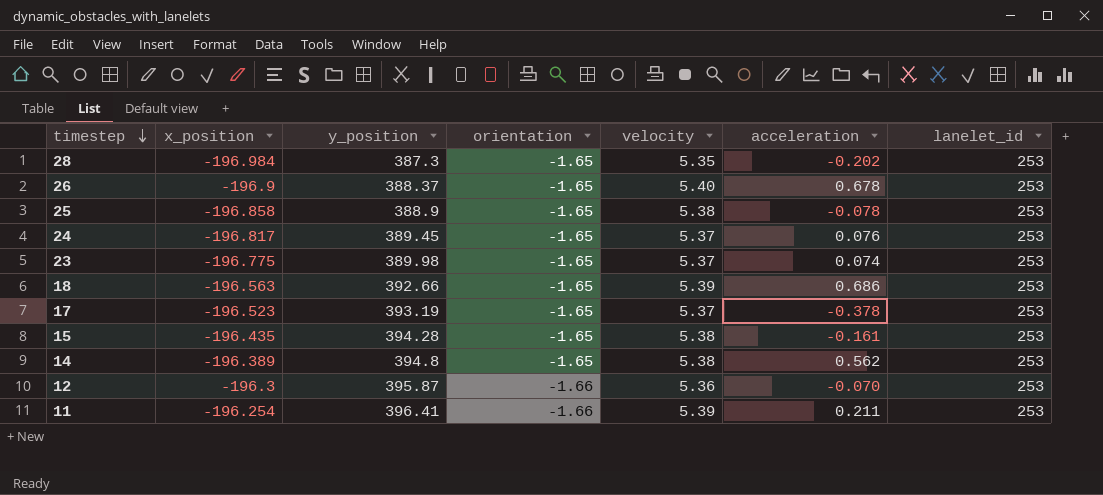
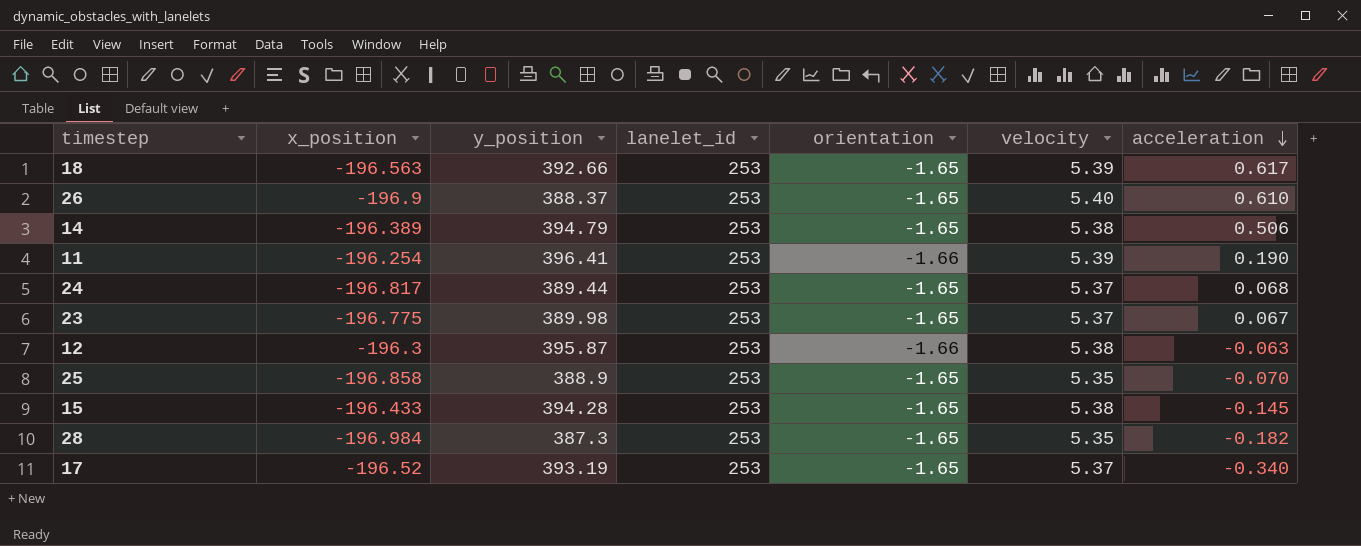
row order: timestep descending -> acceleration descending
column lanelet_id | position: 7 -> 4
18 | acceleration: 0.686 -> 0.617
26 | acceleration: 0.678 -> 0.610
14 | y_position: 394.8 -> 394.79
14 | acceleration: 0.562 -> 0.506
11 | acceleration: 0.211 -> 0.190
24 | y_position: 389.45 -> 389.44
24 | acceleration: 0.076 -> 0.068
23 | acceleration: 0.074 -> 0.067
12 | velocity: 5.36 -> 5.38
12 | acceleration: -0.070 -> -0.063
25 | velocity: 5.38 -> 5.35
25 | acceleration: -0.078 -> -0.070
15 | x_position: -196.435 -> -196.433
15 | acceleration: -0.161 -> -0.145
28 | acceleration: -0.202 -> -0.182
17 | x_position: -196.523 -> -196.52
17 | acceleration: -0.378 -> -0.340

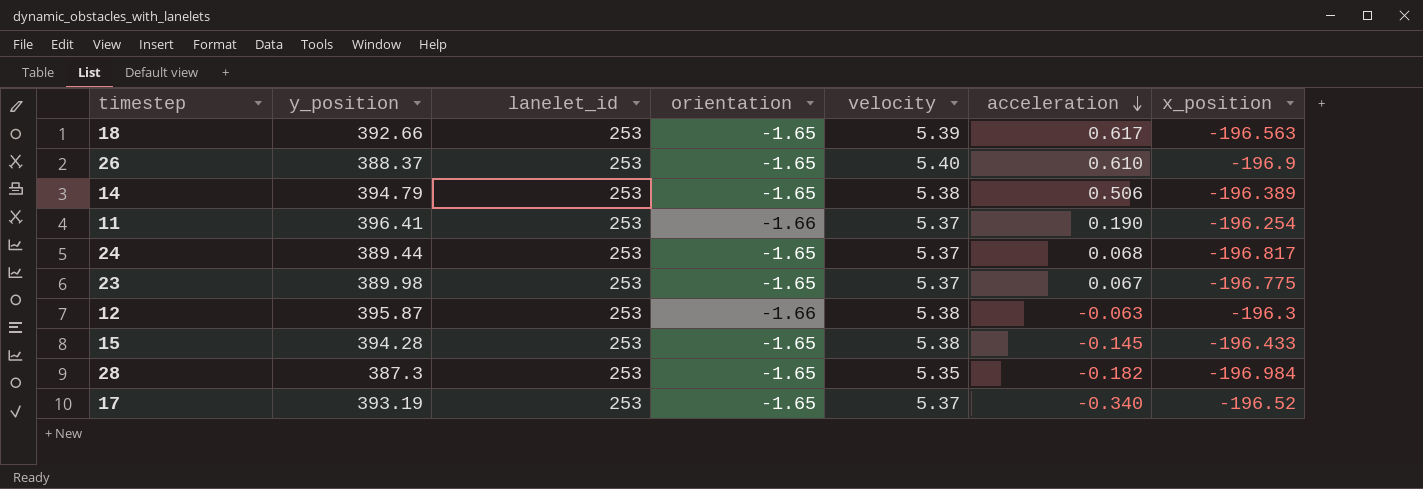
column x_position | position: 2 -> 7
row 25: -196.858 | 388.9 | 253 | -1.65 | 5.35 | -0.070 -> none
11 | velocity: 5.39 -> 5.37

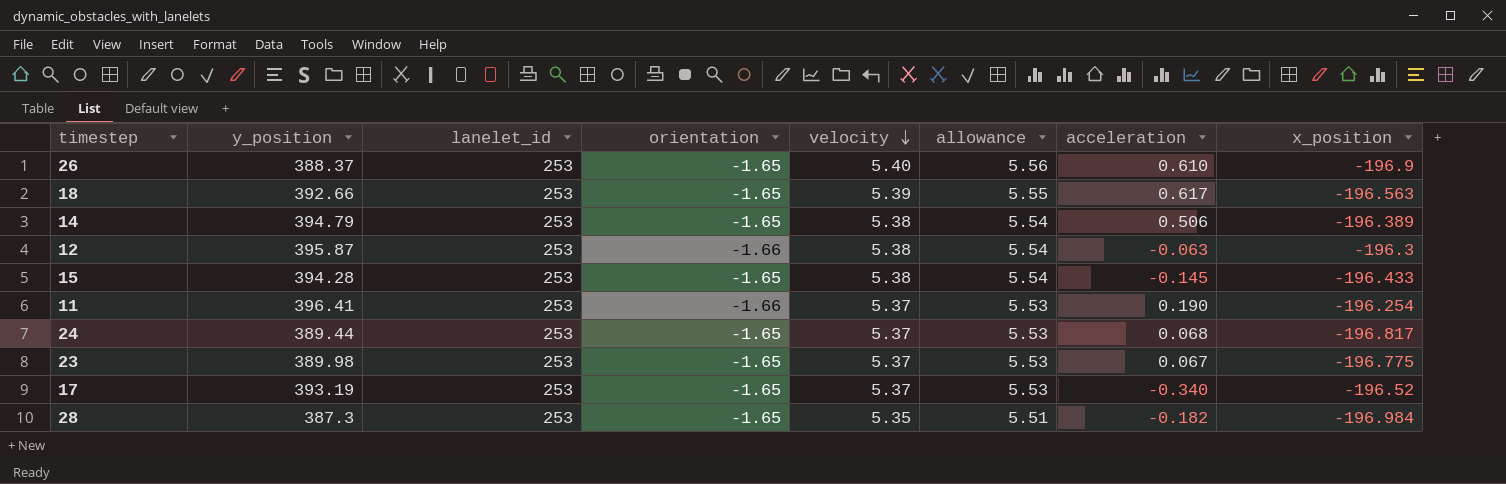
row order: acceleration descending -> velocity descending
column allowance | formula: none -> [velocity] * 1.03

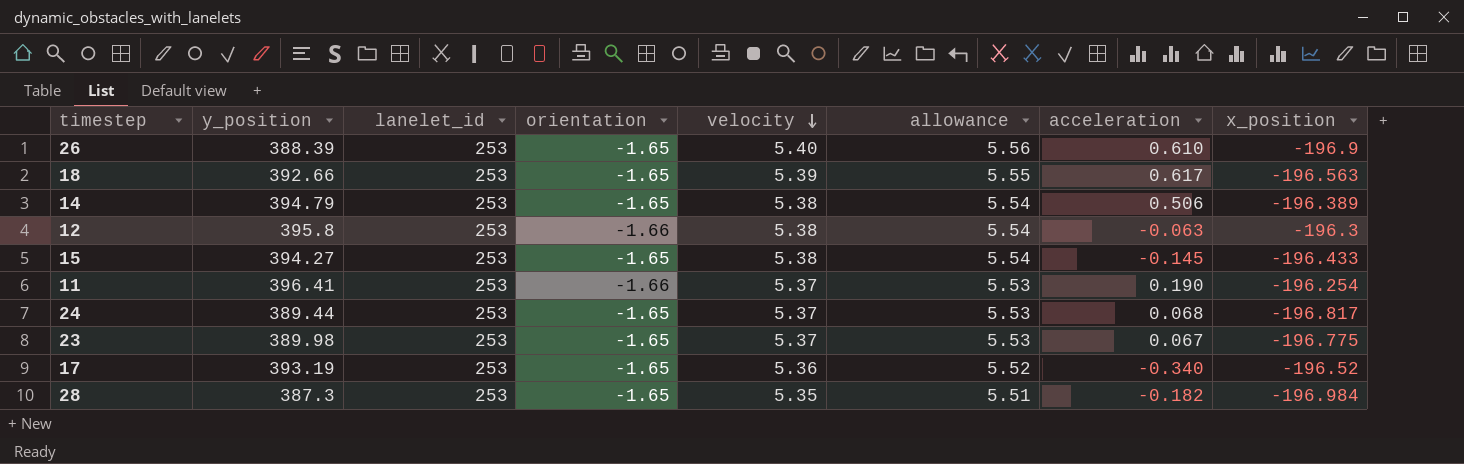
26 | y_position: 388.37 -> 388.39
12 | y_position: 395.87 -> 395.8
15 | y_position: 394.28 -> 394.27
17 | velocity: 5.37 -> 5.36
17 | allowance: 5.53 -> 5.52

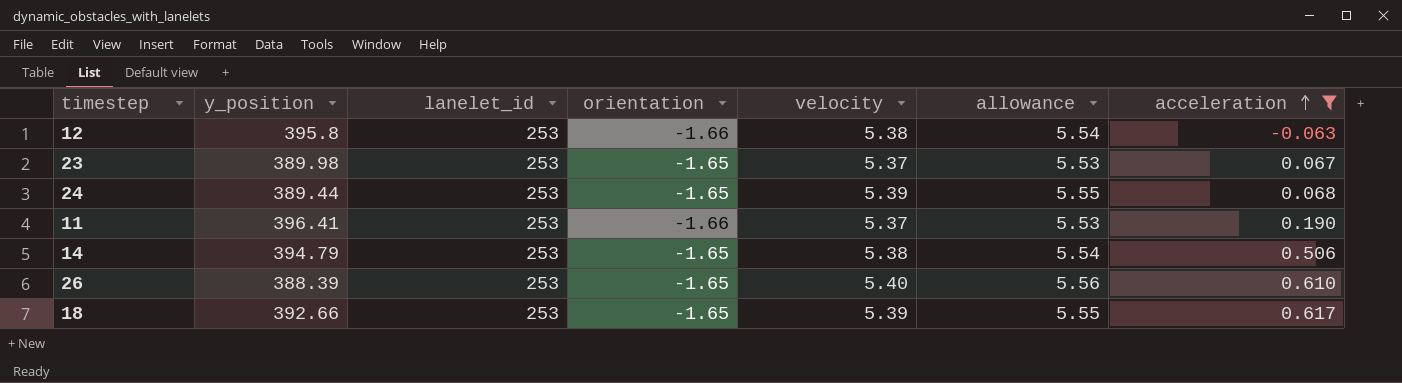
filter: none -> acceleration >= -0.063
row order: velocity descending -> acceleration ascending
column x_position | position: 8 -> none
24 | velocity: 5.37 -> 5.39
24 | allowance: 5.53 -> 5.55

